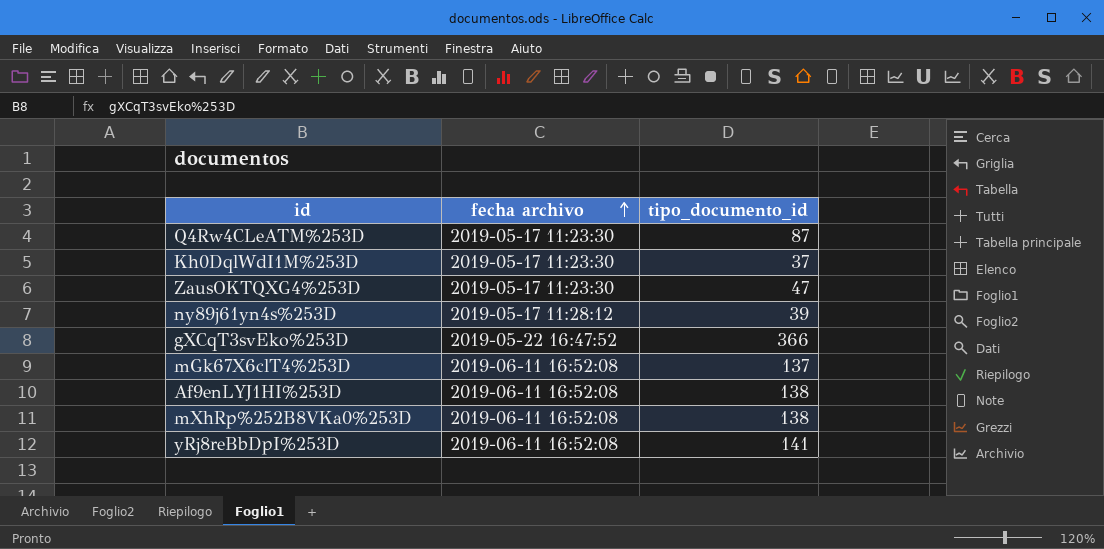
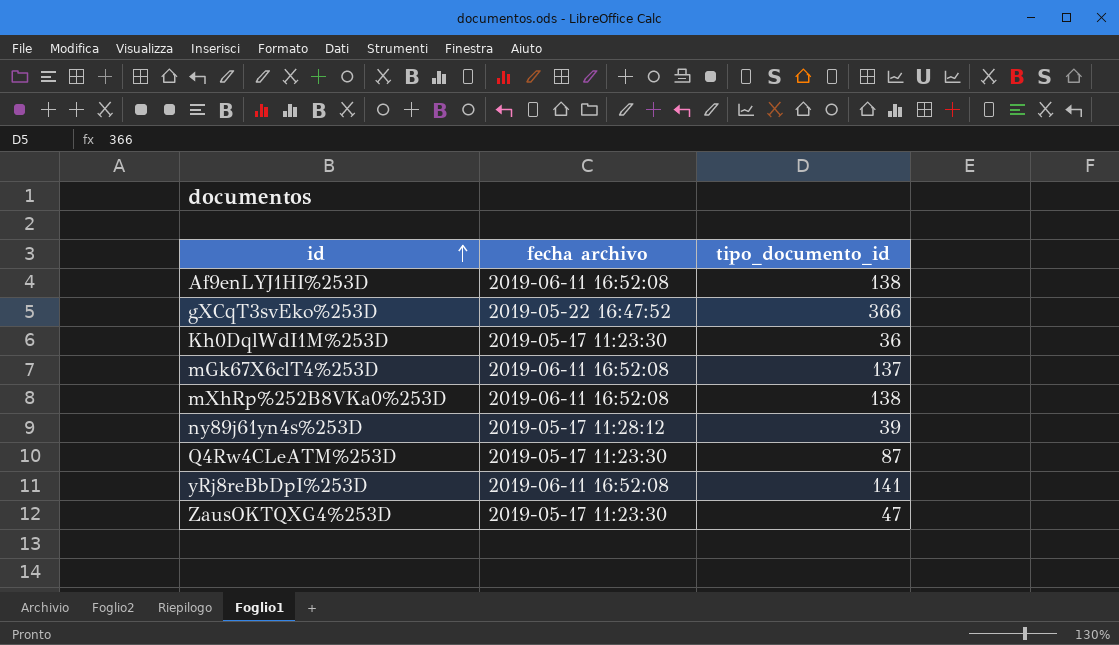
row order: fecha archivo ascending -> id ascending
Kh0DqlWdI1M%253D | tipo_documento_id: 37 -> 36

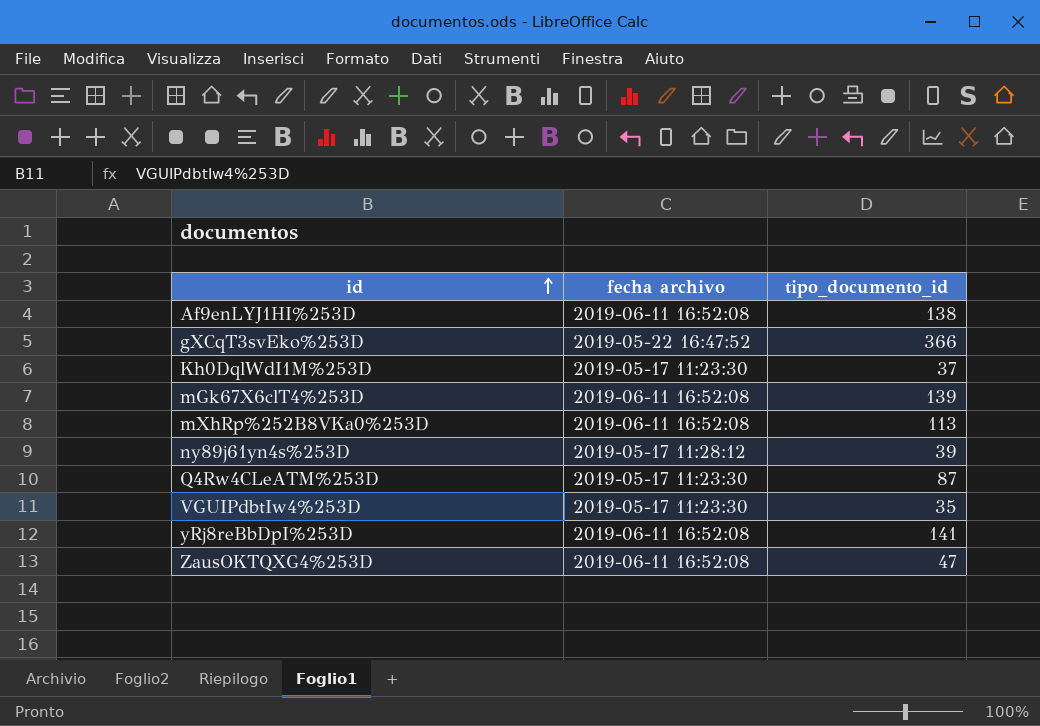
Kh0DqlWdI1M%253D | tipo_documento_id: 36 -> 37
mGk67X6clT4%253D | tipo_documento_id: 137 -> 139
mXhRp%252B8VKa0%253D | tipo_documento_id: 138 -> 113
row VGUIPdbtIw4%253D: none -> 2019-05-17 11:23:30 | 35
ZausOKTQXG4%253D | fecha archivo: 2019-05-17 11:23:30 -> 2019-06-11 16:52:08

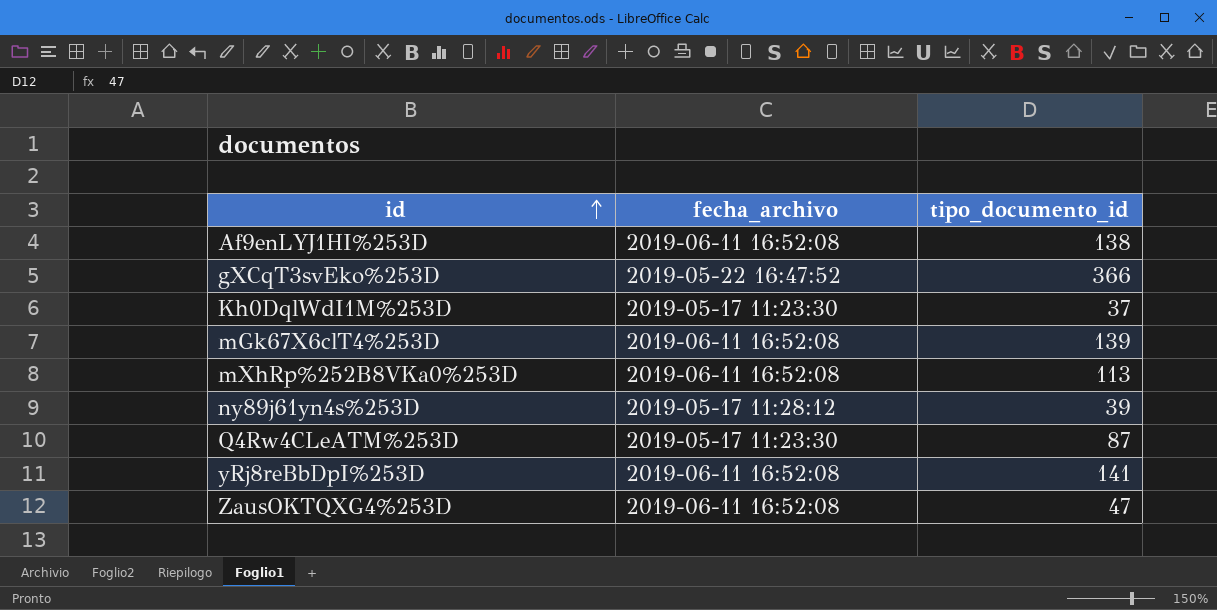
column name: fecha archivo -> fecha_archivo
row VGUIPdbtIw4%253D: 2019-05-17 11:23:30 | 35 -> none

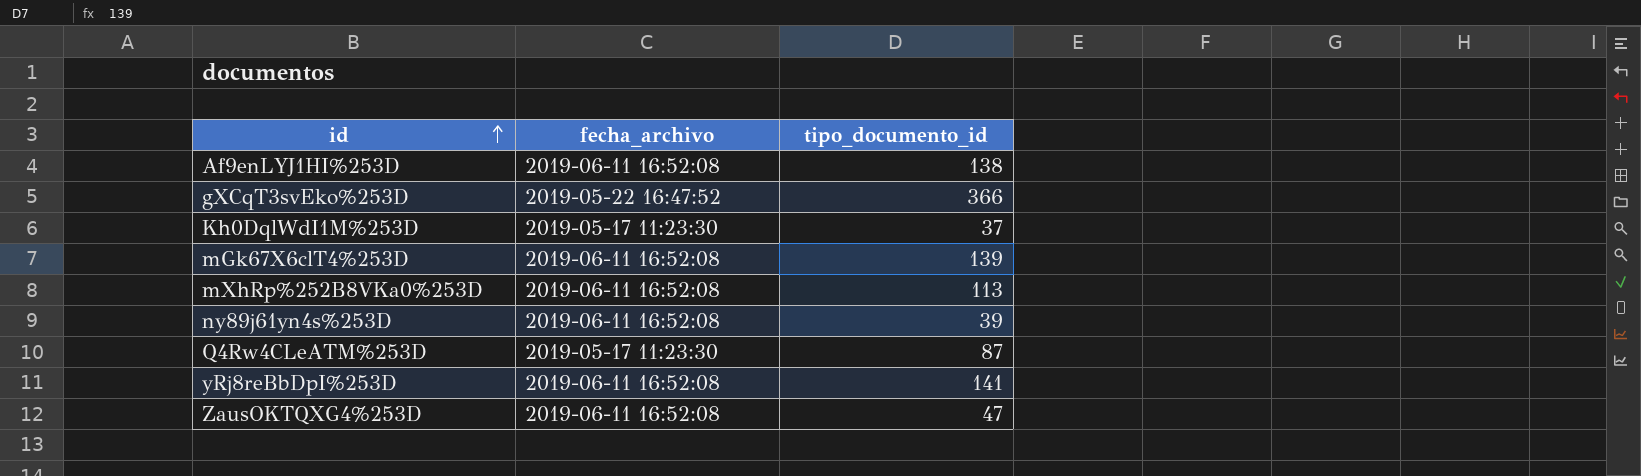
ny89j61yn4s%253D | fecha_archivo: 2019-05-17 11:28:12 -> 2019-06-11 16:52:08

